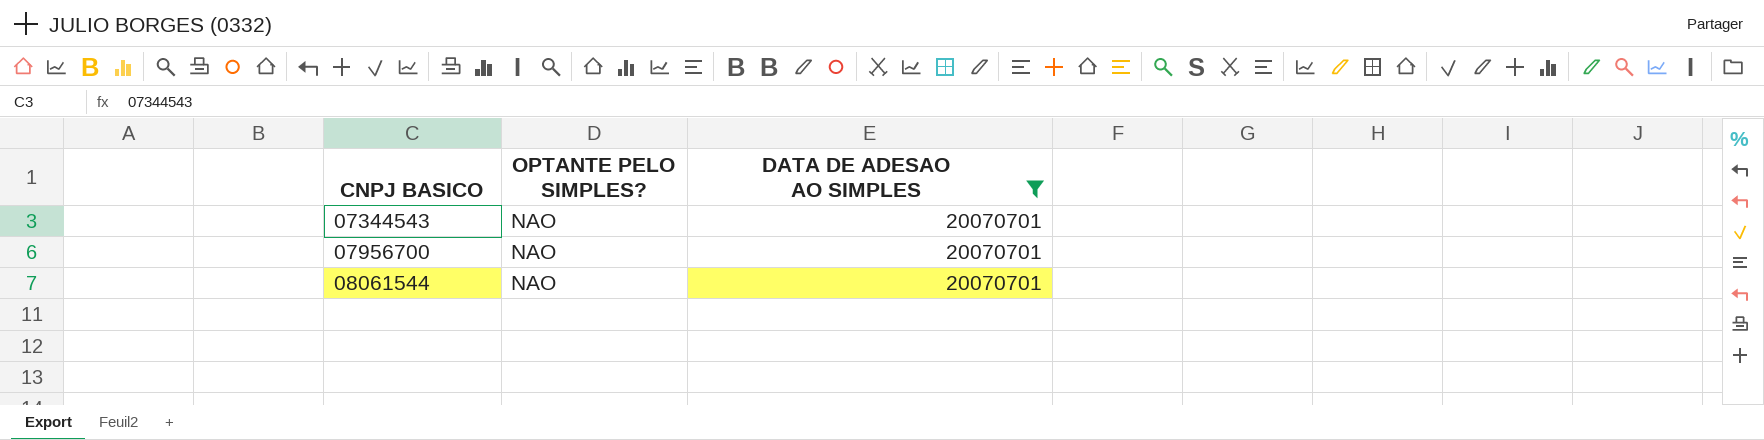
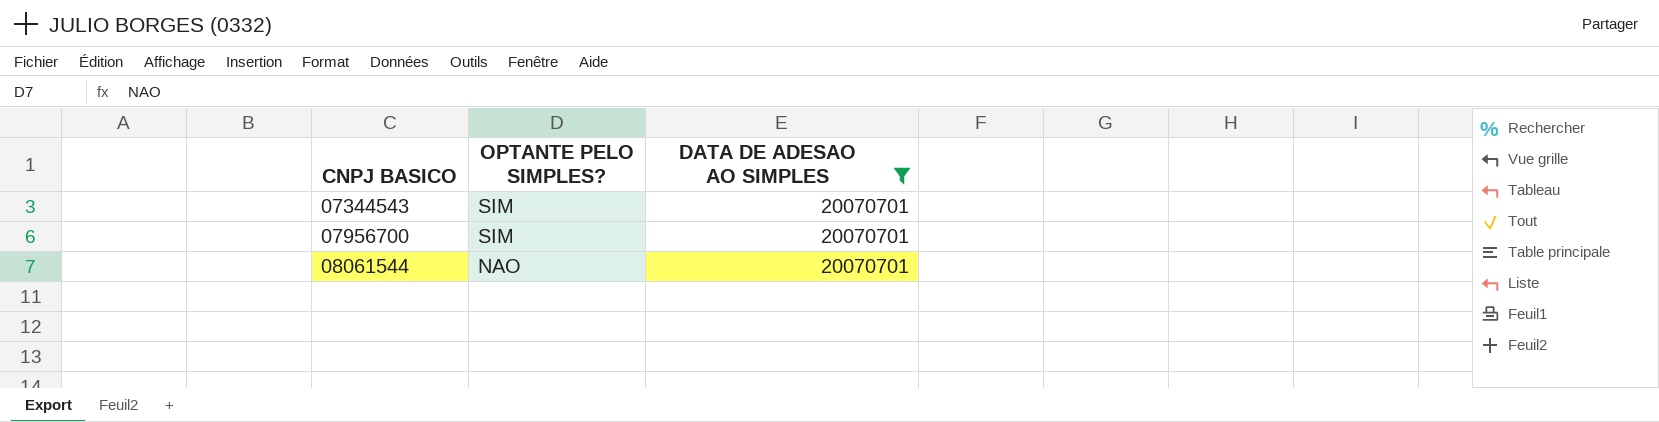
07344543 | OPTANTE PELO SIMPLES?: NAO -> SIM
07956700 | OPTANTE PELO SIMPLES?: NAO -> SIM

